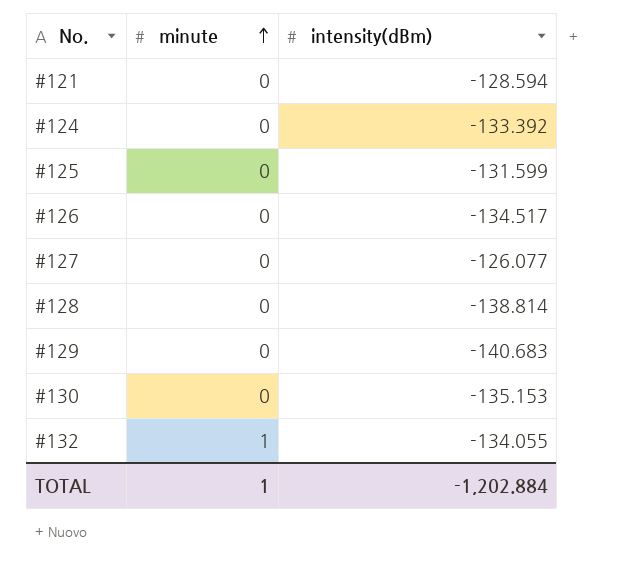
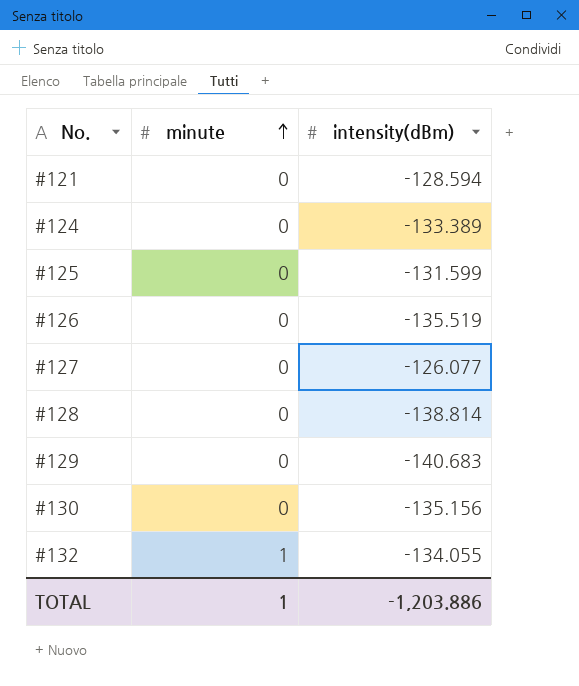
#124 | intensity(dBm): -133.392 -> -133.389
#126 | intensity(dBm): -134.517 -> -135.519
#130 | intensity(dBm): -135.153 -> -135.156
TOTAL | intensity(dBm): -1,202.884 -> -1,203.886

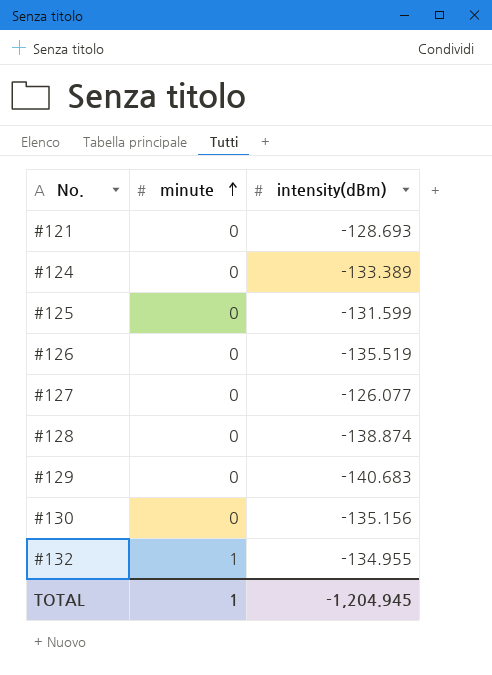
#121 | intensity(dBm): -128.594 -> -128.693
#128 | intensity(dBm): -138.814 -> -138.874
#132 | intensity(dBm): -134.055 -> -134.955
TOTAL | intensity(dBm): -1,203.886 -> -1,204.945

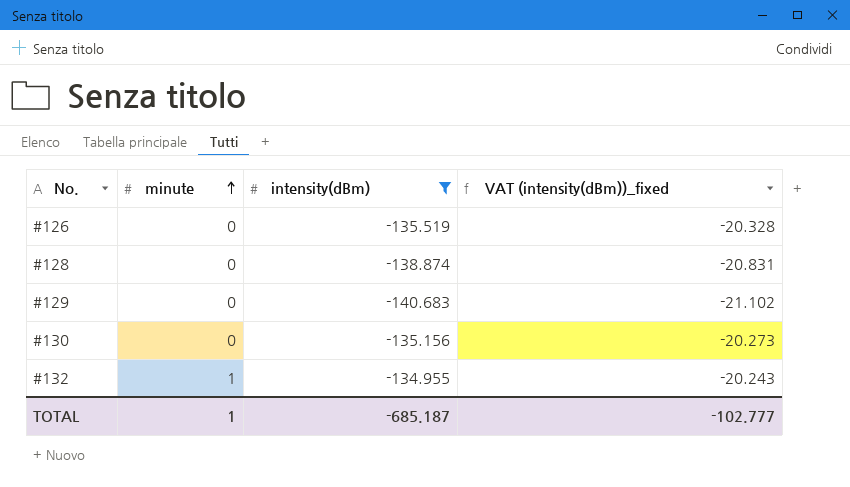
filter: none -> intensity(dBm) <= -134.955
column VAT (intensity(dBm))_fixed | formula: none -> [intensity(dBm)] * 0.15
TOTAL | intensity(dBm): -1,204.945 -> -685.187

